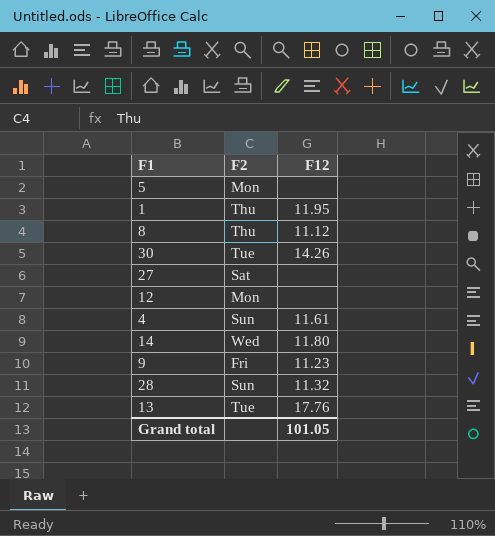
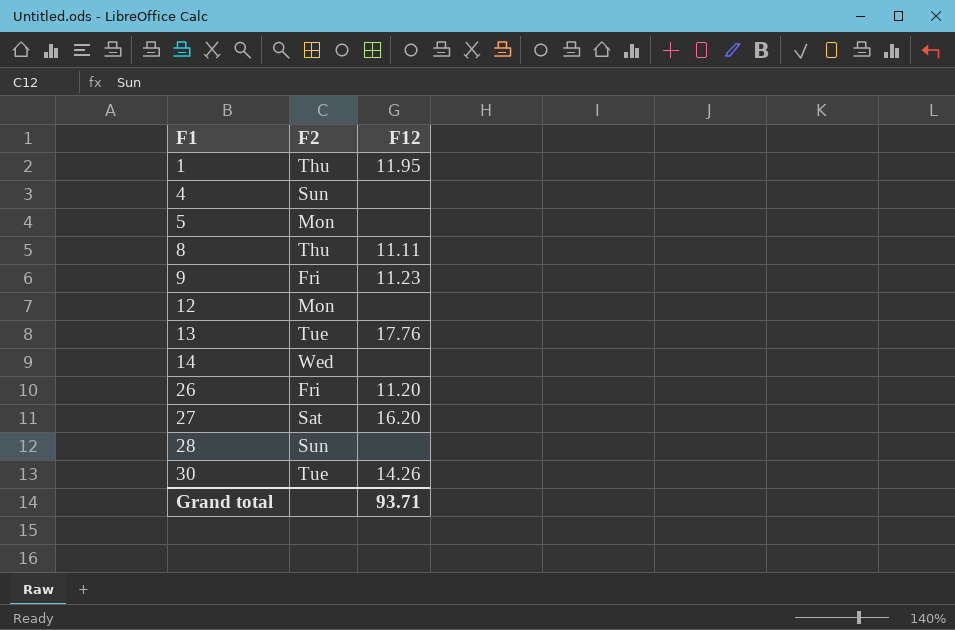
row order: none -> F1 ascending
4 | F12: 11.61 -> none
8 | F12: 11.12 -> 11.11
14 | F12: 11.80 -> none
row 26: none -> Fri | 11.20
27 | F12: none -> 16.20
28 | F12: 11.32 -> none
Grand total | F12: 101.05 -> 93.71

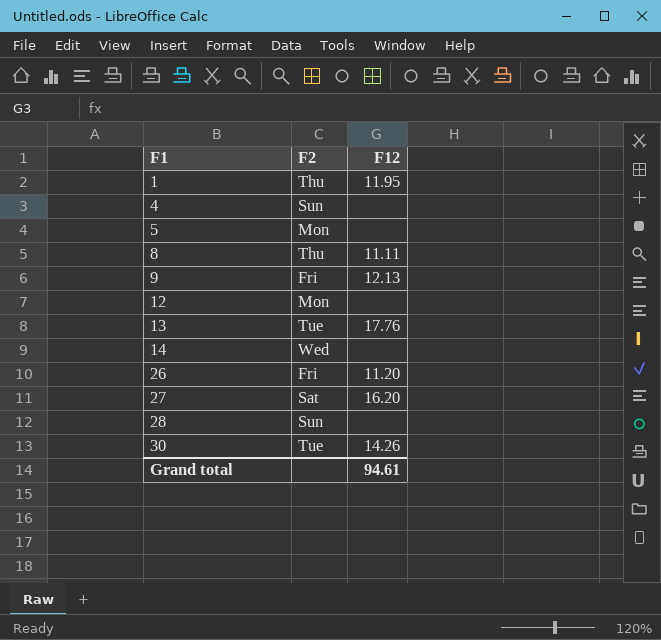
9 | F12: 11.23 -> 12.13
Grand total | F12: 93.71 -> 94.61

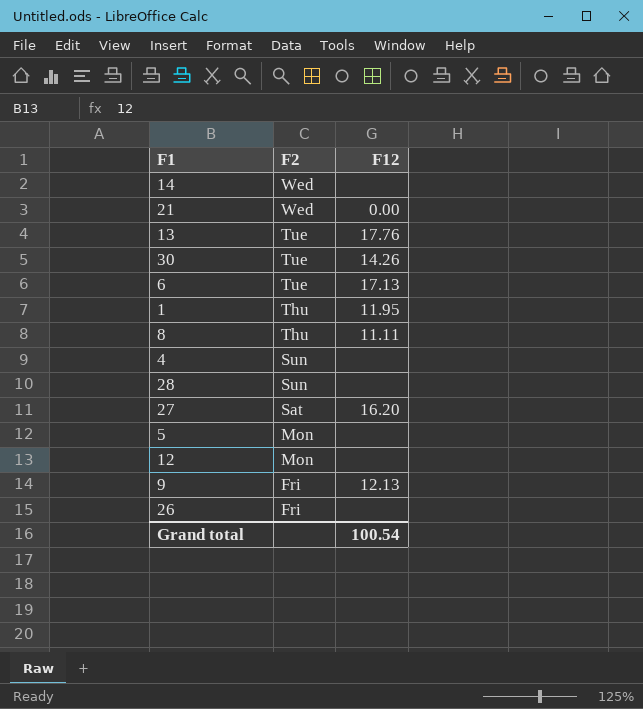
row order: F1 ascending -> F2 descending
row 21: none -> Wed | 0.00
row 6: none -> Tue | 17.13
26 | F12: 11.20 -> none
Grand total | F12: 94.61 -> 100.54

